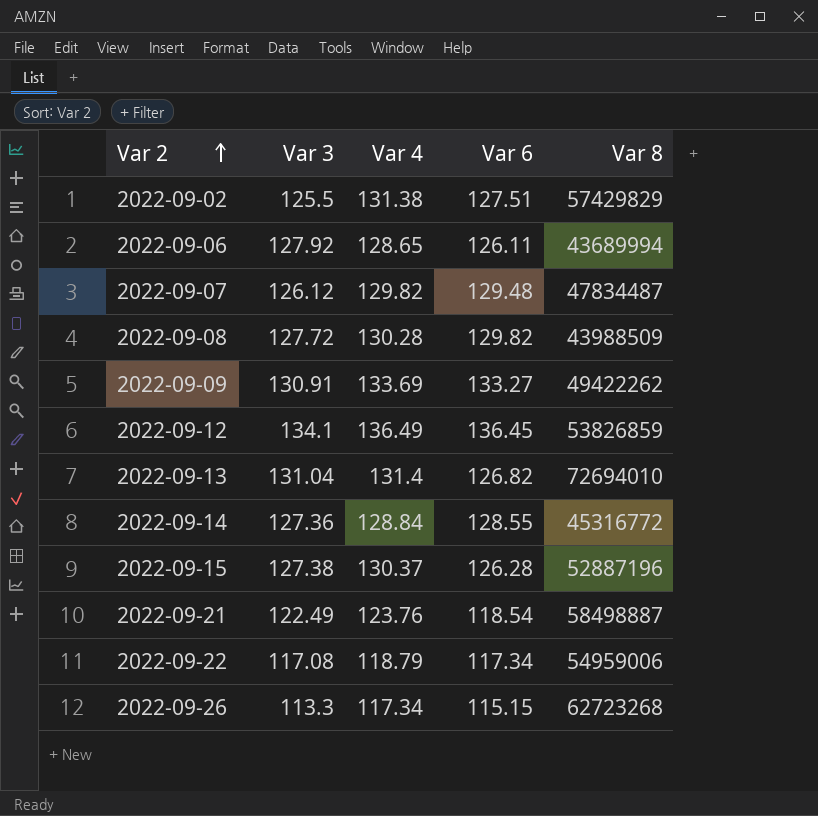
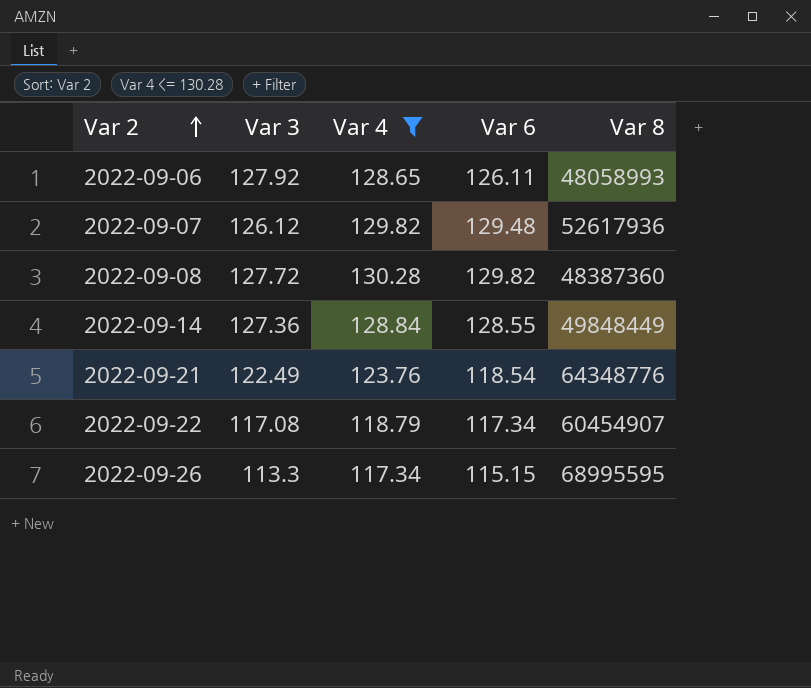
filter: none -> Var 4 <= 130.28
2022-09-06 | Var 8: 43689994 -> 48058993
2022-09-07 | Var 8: 47834487 -> 52617936
2022-09-08 | Var 8: 43988509 -> 48387360
2022-09-14 | Var 8: 45316772 -> 49848449
2022-09-21 | Var 8: 58498887 -> 64348776
2022-09-22 | Var 8: 54959006 -> 60454907
2022-09-26 | Var 8: 62723268 -> 68995595

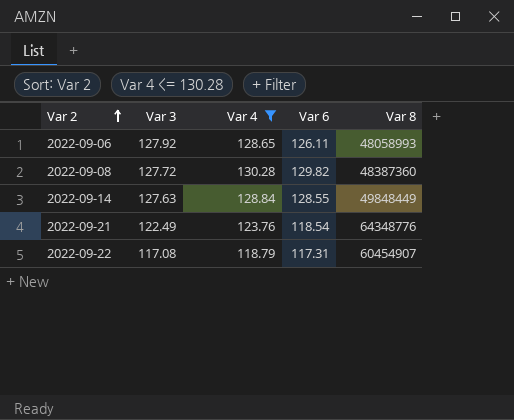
row 2022-09-07: 126.12 | 129.82 | 129.48 | 52617936 -> none
row 2022-09-26: 113.3 | 117.34 | 115.15 | 68995595 -> none
2022-09-14 | Var 3: 127.36 -> 127.63
2022-09-22 | Var 6: 117.34 -> 117.31

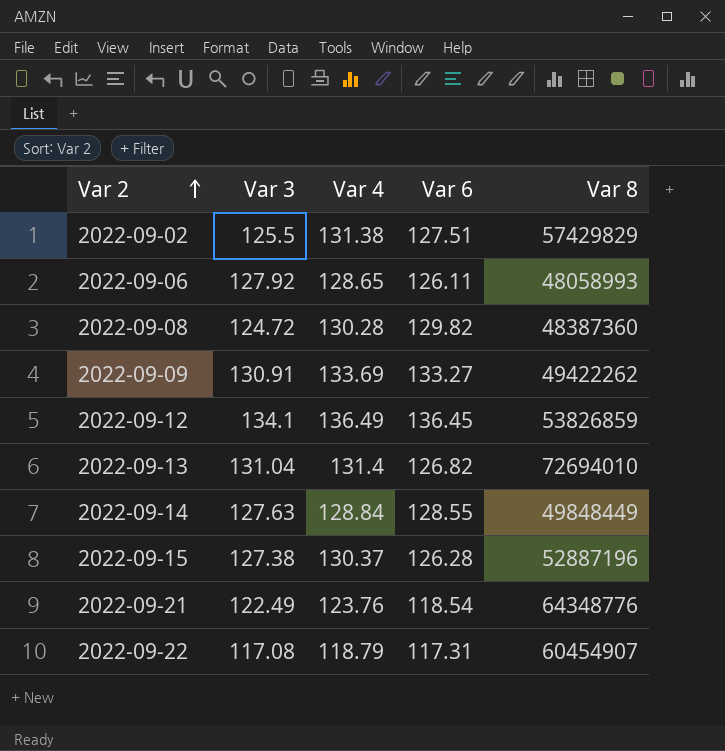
filter: Var 4 <= 130.28 -> none
2022-09-08 | Var 3: 127.72 -> 124.72

